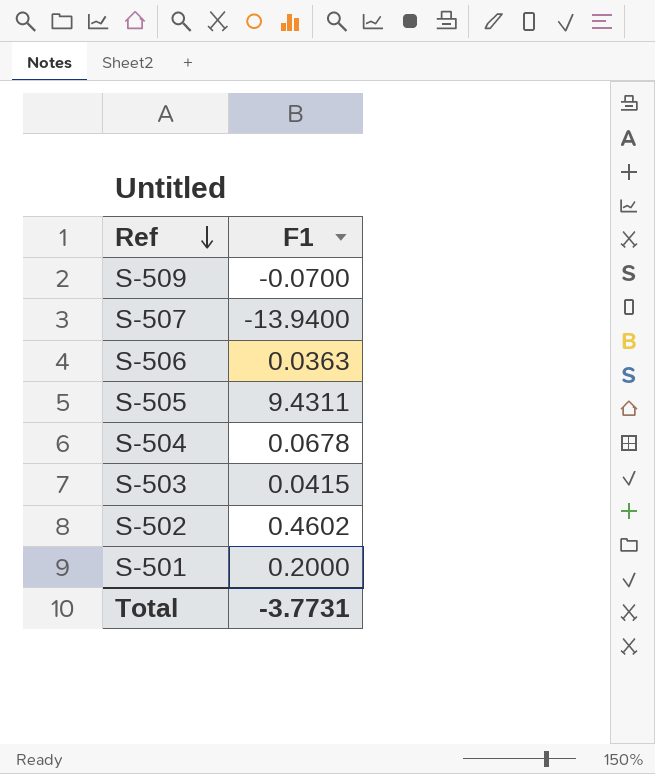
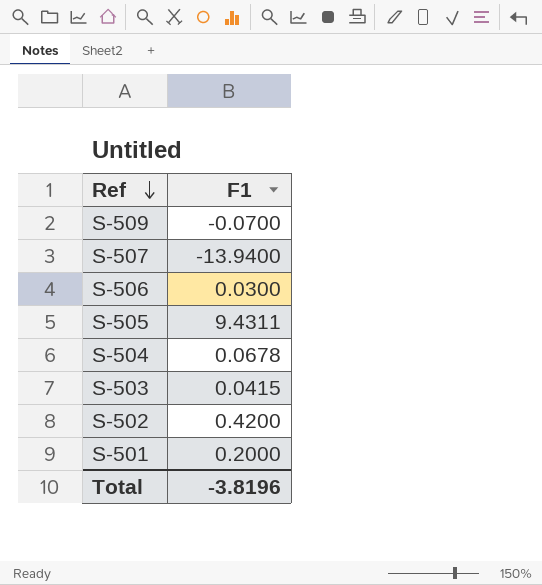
S-506 | F1: 0.0363 -> 0.0300
S-502 | F1: 0.4602 -> 0.4200
Total | F1: -3.7731 -> -3.8196

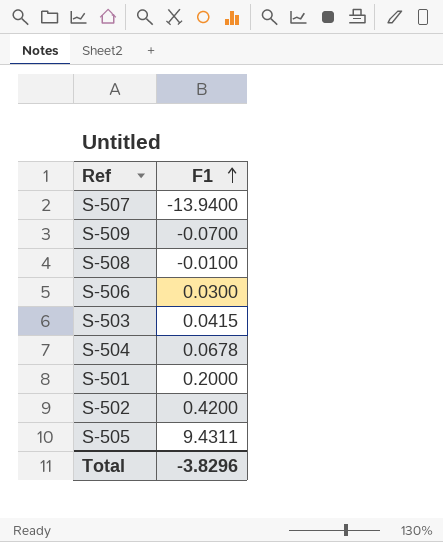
row order: Ref descending -> F1 ascending
row S-508: none -> -0.0100
Total | F1: -3.8196 -> -3.8296

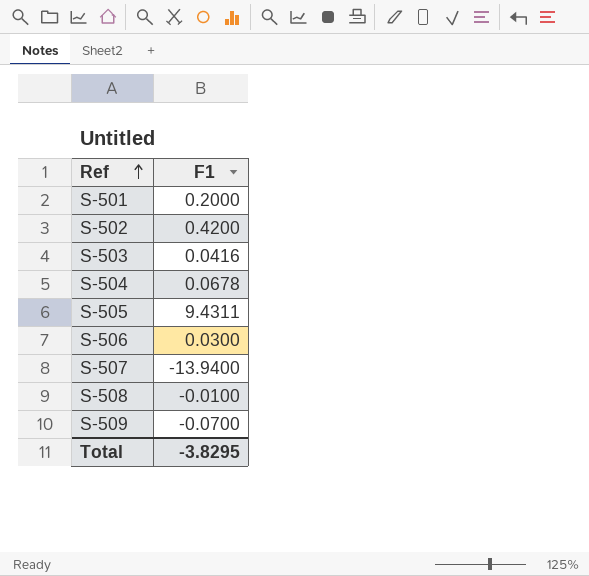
row order: F1 ascending -> Ref ascending
S-503 | F1: 0.0415 -> 0.0416
Total | F1: -3.8296 -> -3.8295

